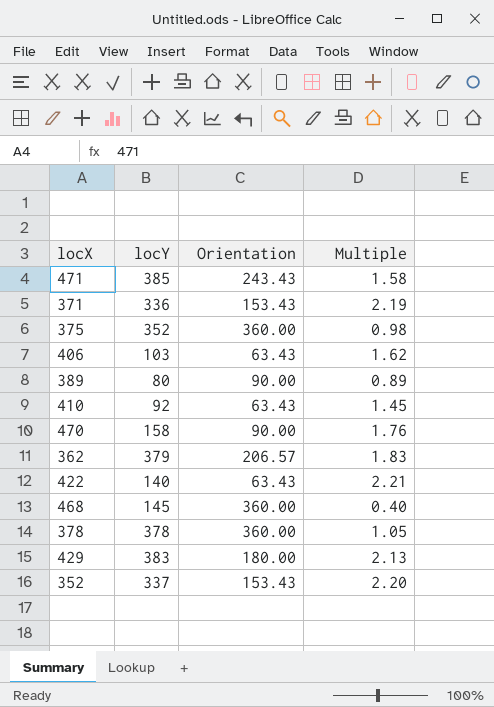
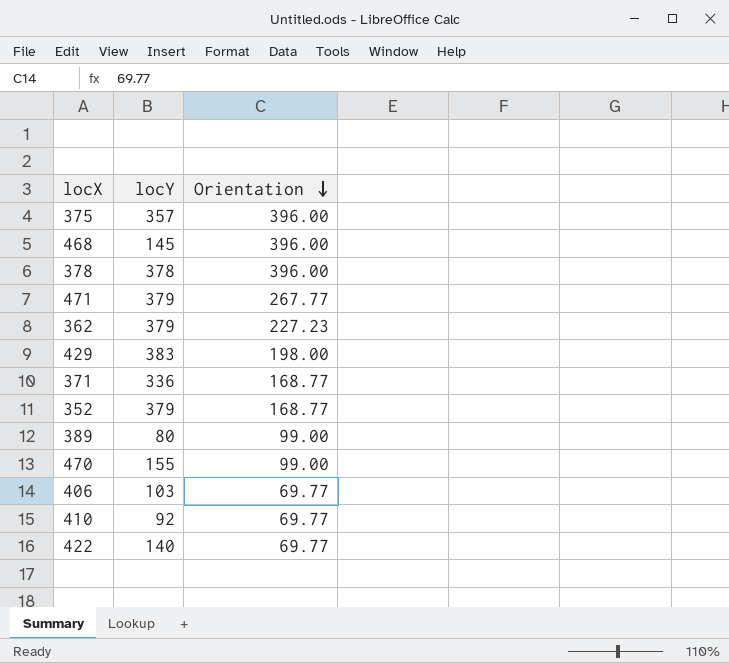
row order: none -> Orientation descending
column Multiple | formula: [locY] / [Orientation] -> none
375 | locY: 352 -> 357
375 | Orientation: 360.00 -> 396.00
468 | Orientation: 360.00 -> 396.00
378 | Orientation: 360.00 -> 396.00
471 | locY: 385 -> 379
471 | Orientation: 243.43 -> 267.77
362 | Orientation: 206.57 -> 227.23
429 | Orientation: 180.00 -> 198.00
371 | Orientation: 153.43 -> 168.77
352 | locY: 337 -> 379
352 | Orientation: 153.43 -> 168.77
389 | Orientation: 90.00 -> 99.00
470 | locY: 158 -> 155
470 | Orientation: 90.00 -> 99.00
406 | Orientation: 63.43 -> 69.77
410 | Orientation: 63.43 -> 69.77
422 | Orientation: 63.43 -> 69.77

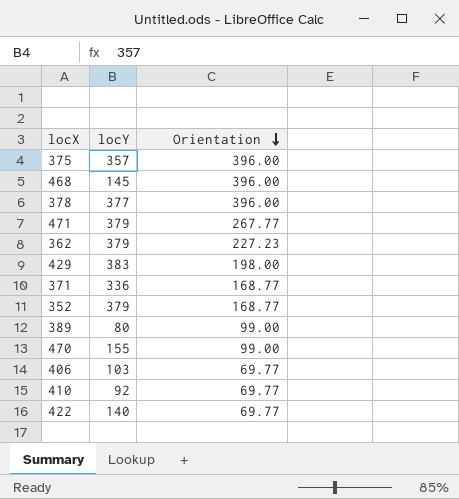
378 | locY: 378 -> 377

